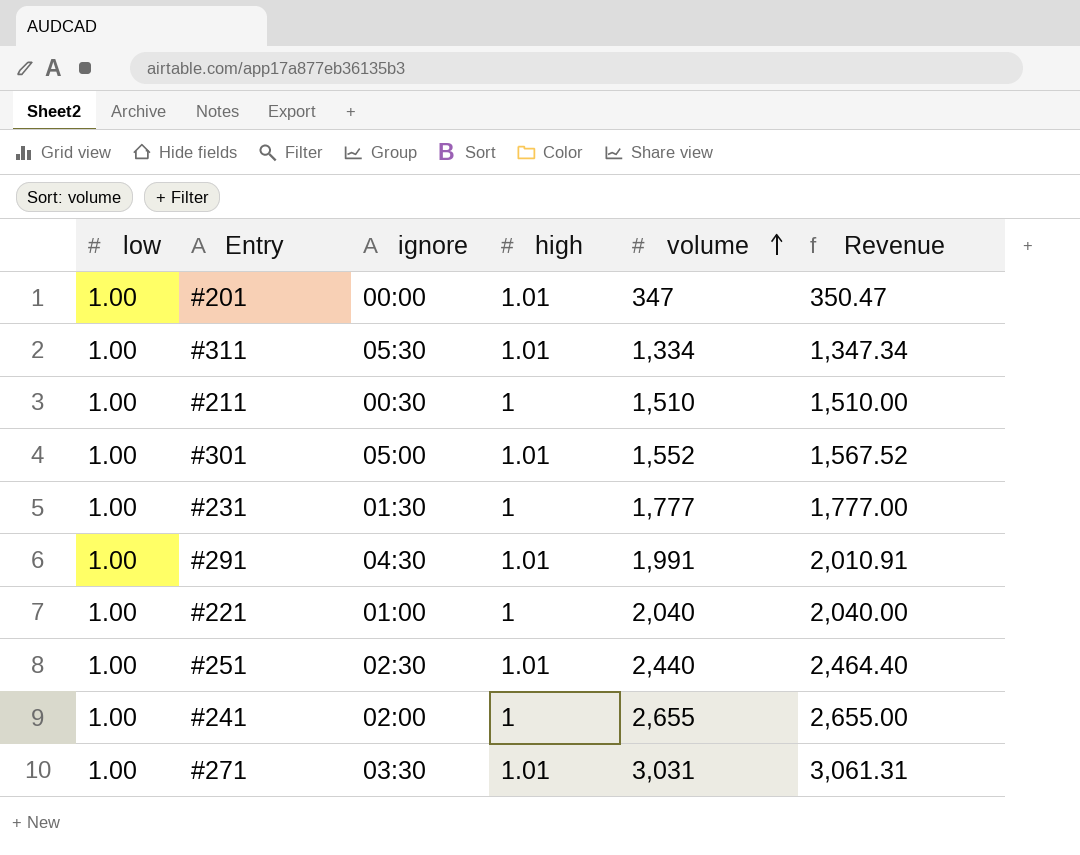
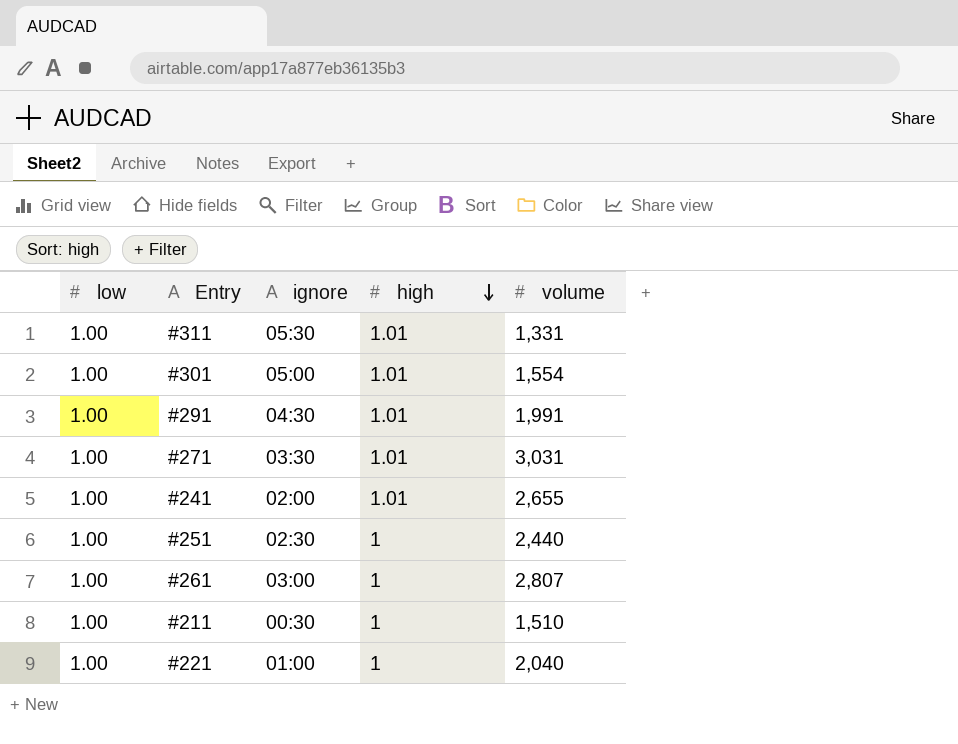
row order: volume ascending -> high descending
column Revenue | formula: [high] * [volume] -> none
row #201: 1.00 | 00:00 | 1.01 | 347 | 350.47 -> none
row #231: 1.00 | 01:30 | 1 | 1,777 | 1,777.00 -> none
#311 | volume: 1,334 -> 1,331
#301 | volume: 1,552 -> 1,554
#241 | high: 1 -> 1.01
#251 | high: 1.01 -> 1
row #261: none -> 1.00 | 03:00 | 1 | 2,807

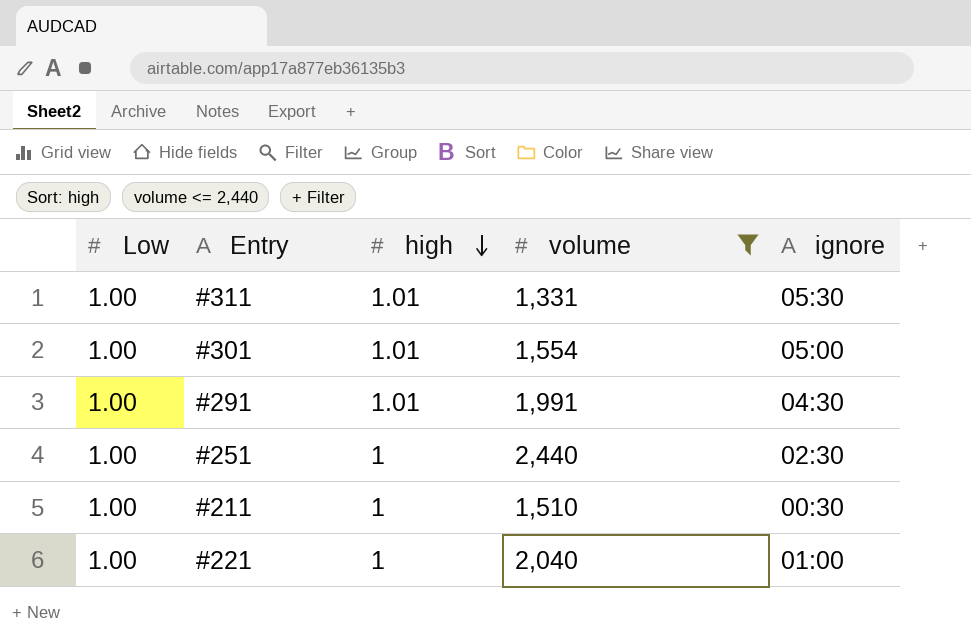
filter: none -> volume <= 2,440
column name: low -> Low
column ignore | position: 3 -> 5

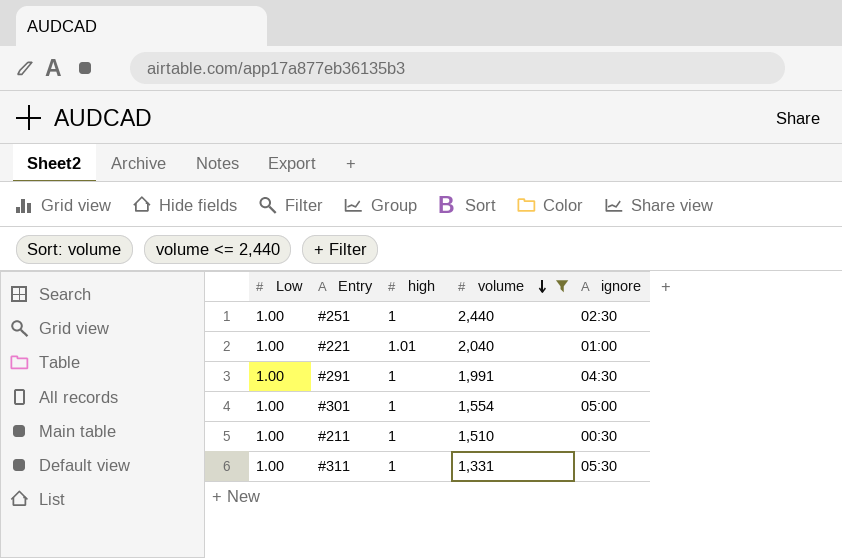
row order: high descending -> volume descending
#221 | high: 1 -> 1.01
#291 | high: 1.01 -> 1
#301 | high: 1.01 -> 1
#311 | high: 1.01 -> 1

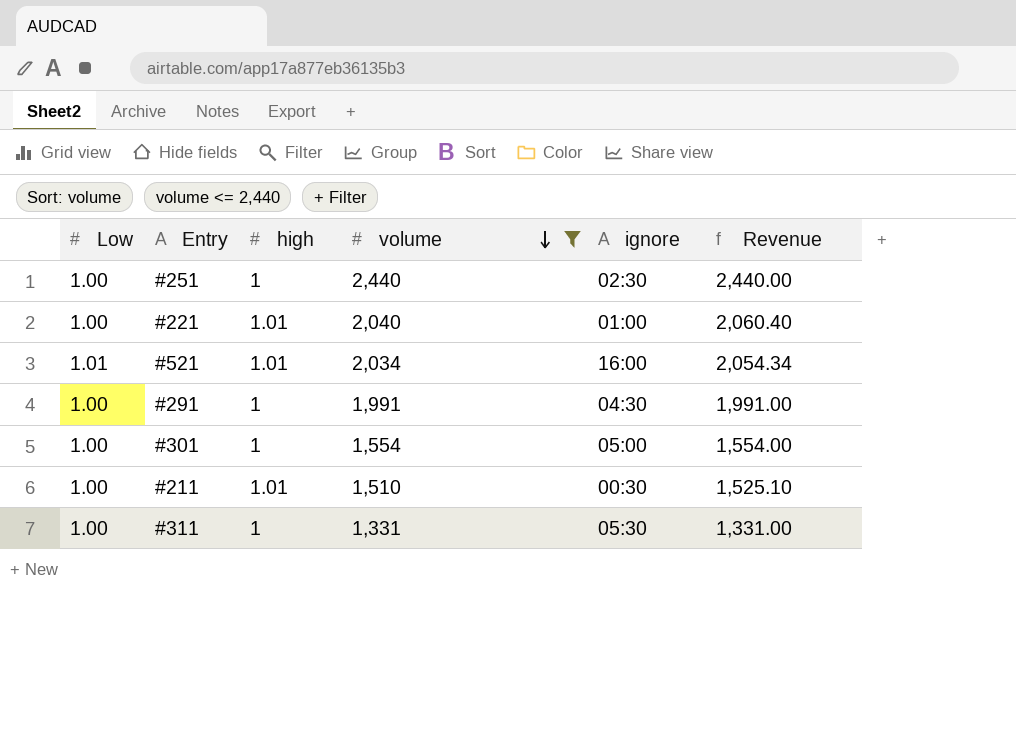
column Revenue | formula: none -> [high] * [volume]
row #521: none -> 1.01 | 1.01 | 2,034 | 16:00 | 2,054.34
#211 | high: 1 -> 1.01

